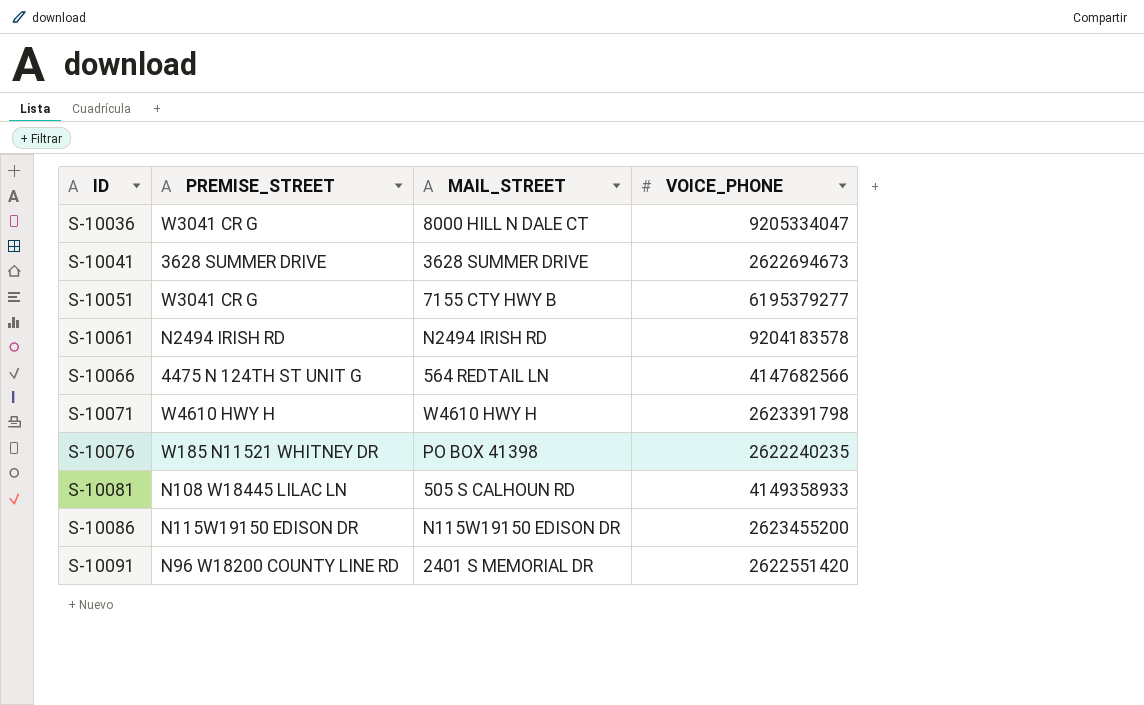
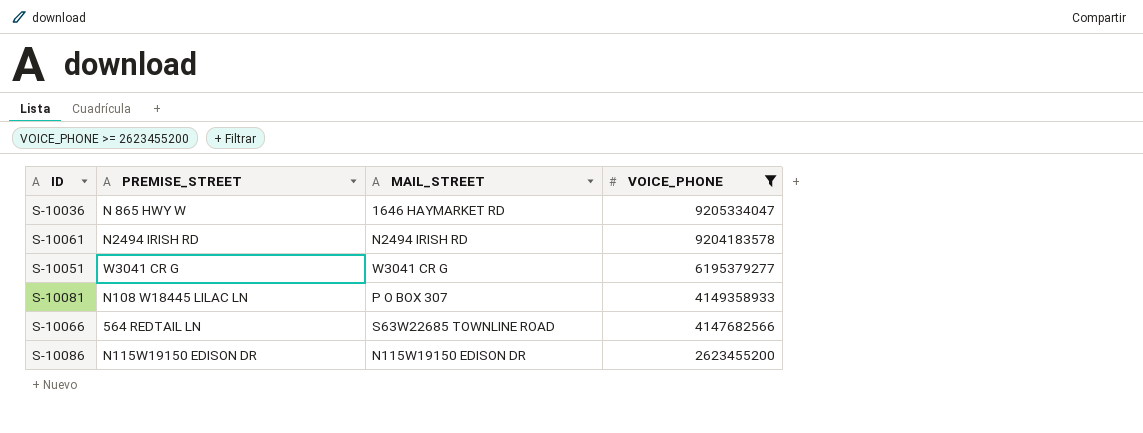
filter: none -> VOICE_PHONE >= 2623455200
row order: ID ascending -> VOICE_PHONE descending
S-10036 | PREMISE_STREET: W3041 CR G -> N 865 HWY W
S-10036 | MAIL_STREET: 8000 HILL N DALE CT -> 1646 HAYMARKET RD
S-10051 | MAIL_STREET: 7155 CTY HWY B -> W3041 CR G
S-10081 | MAIL_STREET: 505 S CALHOUN RD -> P O BOX 307
S-10066 | PREMISE_STREET: 4475 N 124TH ST UNIT G -> 564 REDTAIL LN
S-10066 | MAIL_STREET: 564 REDTAIL LN -> S63W22685 TOWNLINE ROAD

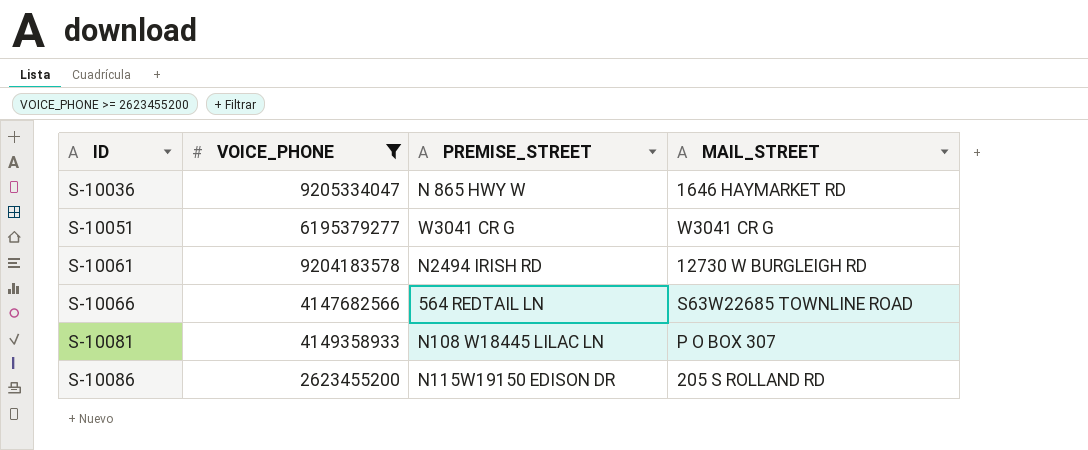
row order: VOICE_PHONE descending -> ID ascending
column VOICE_PHONE | position: 4 -> 2
S-10061 | MAIL_STREET: N2494 IRISH RD -> 12730 W BURGLEIGH RD
S-10086 | MAIL_STREET: N115W19150 EDISON DR -> 205 S ROLLAND RD

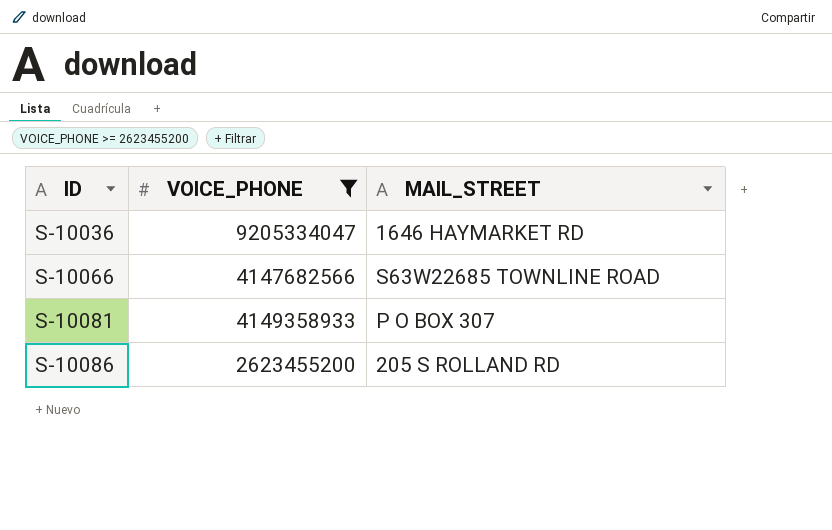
column PREMISE_STREET | position: 3 -> none
row S-10051: 6195379277 | W3041 CR G | W3041 CR G -> none
row S-10061: 9204183578 | N2494 IRISH RD | 12730 W BURGLEIGH RD -> none

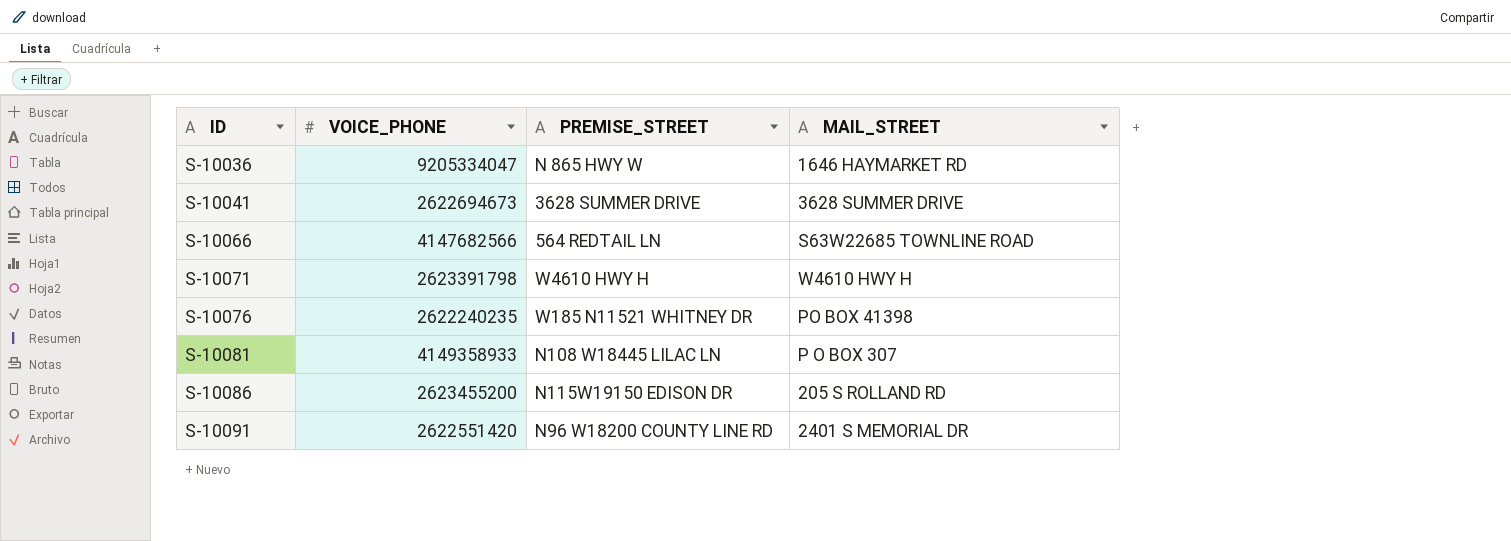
filter: VOICE_PHONE >= 2623455200 -> none
column PREMISE_STREET | position: none -> 3

